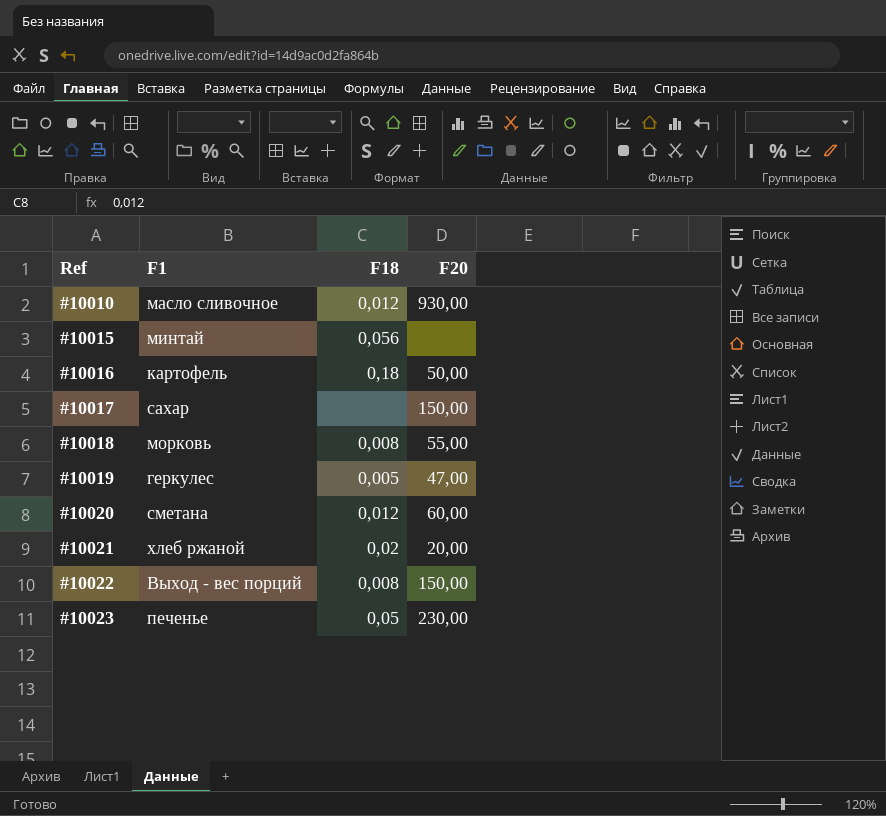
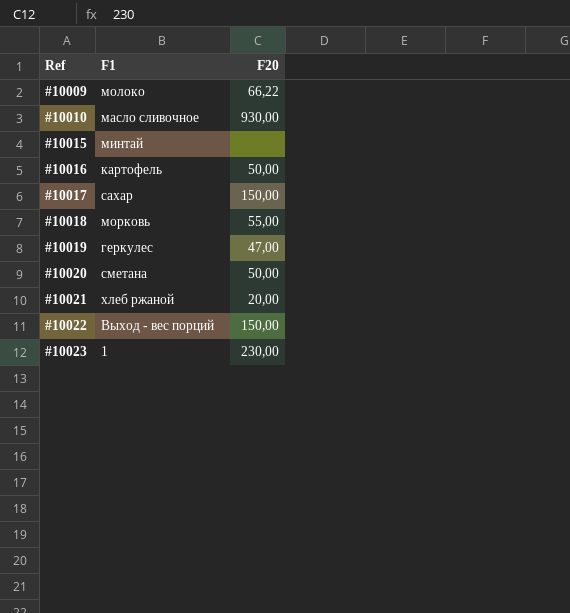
column F18 | position: 3 -> none
row #10009: none -> молоко | 66,22
#10020 | F20: 60,00 -> 50,00
#10023 | F1: печенье -> 1

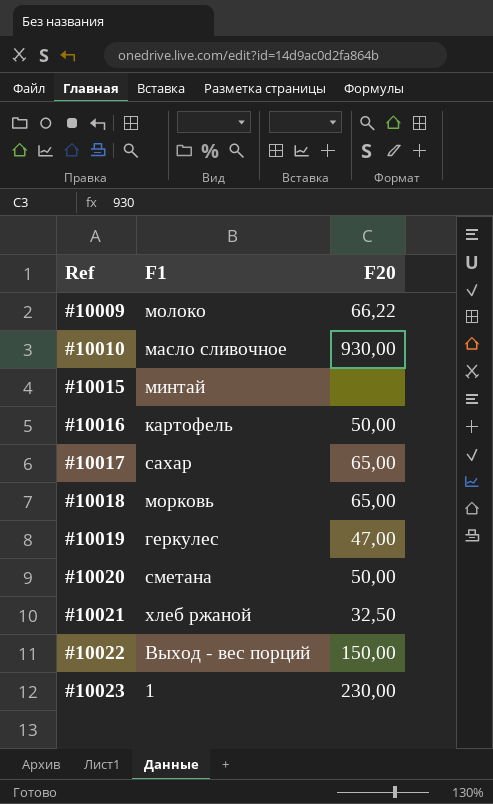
#10017 | F20: 150,00 -> 65,00
#10018 | F20: 55,00 -> 65,00
#10021 | F20: 20,00 -> 32,50

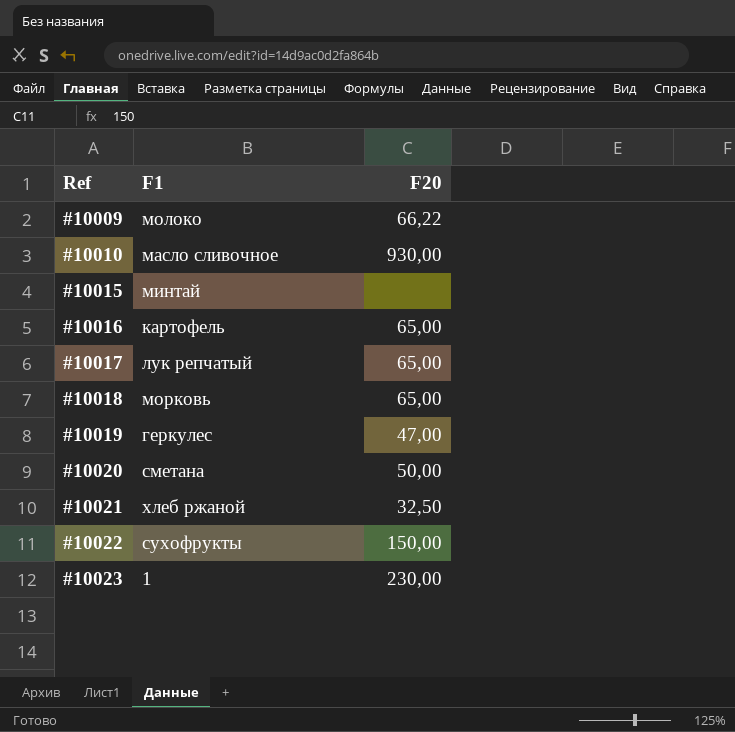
#10016 | F20: 50,00 -> 65,00
#10017 | F1: сахар -> лук репчатый
#10022 | F1: Выход - вес порций -> сухофрукты

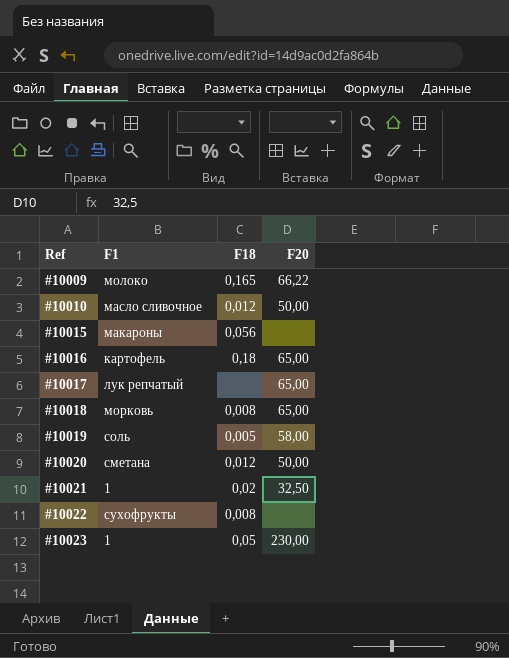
column F18 | position: none -> 3
#10010 | F20: 930,00 -> 50,00
#10015 | F1: минтай -> макароны
#10019 | F1: геркулес -> соль
#10019 | F20: 47,00 -> 58,00
#10021 | F1: хлеб ржаной -> 1
#10022 | F20: 150,00 -> none

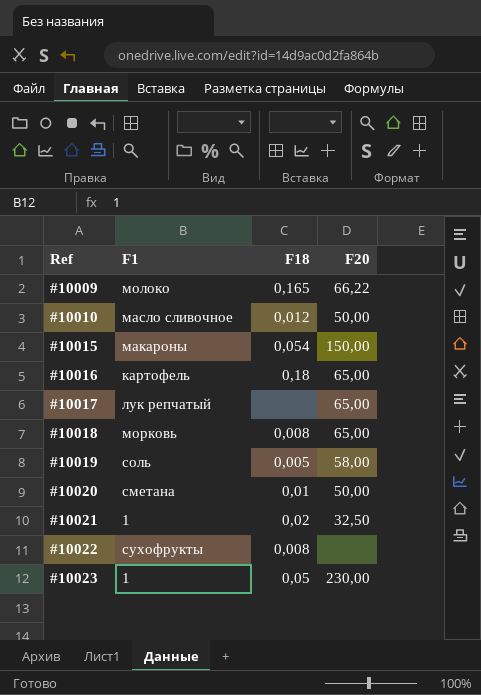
#10015 | F18: 0,056 -> 0,054
#10015 | F20: none -> 150,00
#10020 | F18: 0,012 -> 0,01

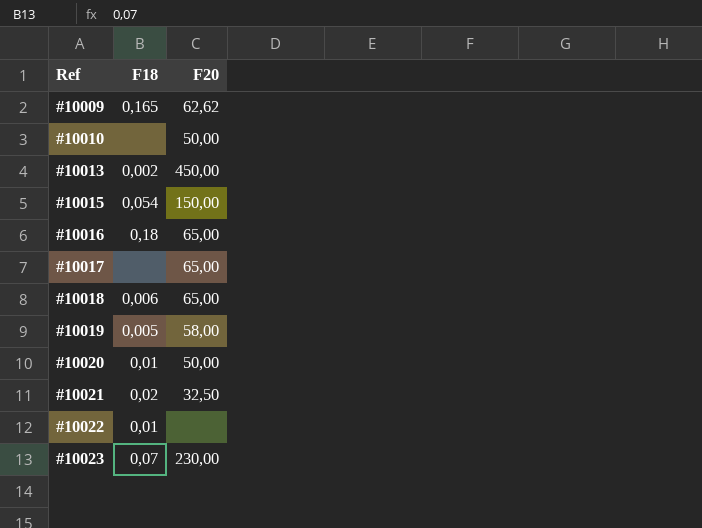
column F1 | position: 2 -> none
#10009 | F20: 66,22 -> 62,62
#10010 | F18: 0,012 -> none
row #10013: none -> 0,002 | 450,00
#10018 | F18: 0,008 -> 0,006
#10022 | F18: 0,008 -> 0,01
#10023 | F18: 0,05 -> 0,07

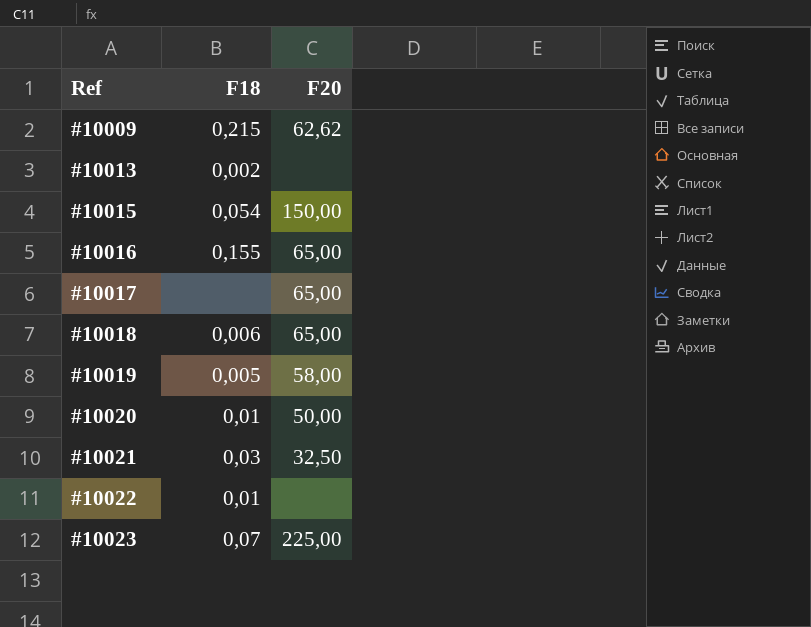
row #10010: none | 50,00 -> none
#10009 | F18: 0,165 -> 0,215
#10013 | F20: 450,00 -> none
#10016 | F18: 0,18 -> 0,155
#10021 | F18: 0,02 -> 0,03
#10023 | F20: 230,00 -> 225,00

